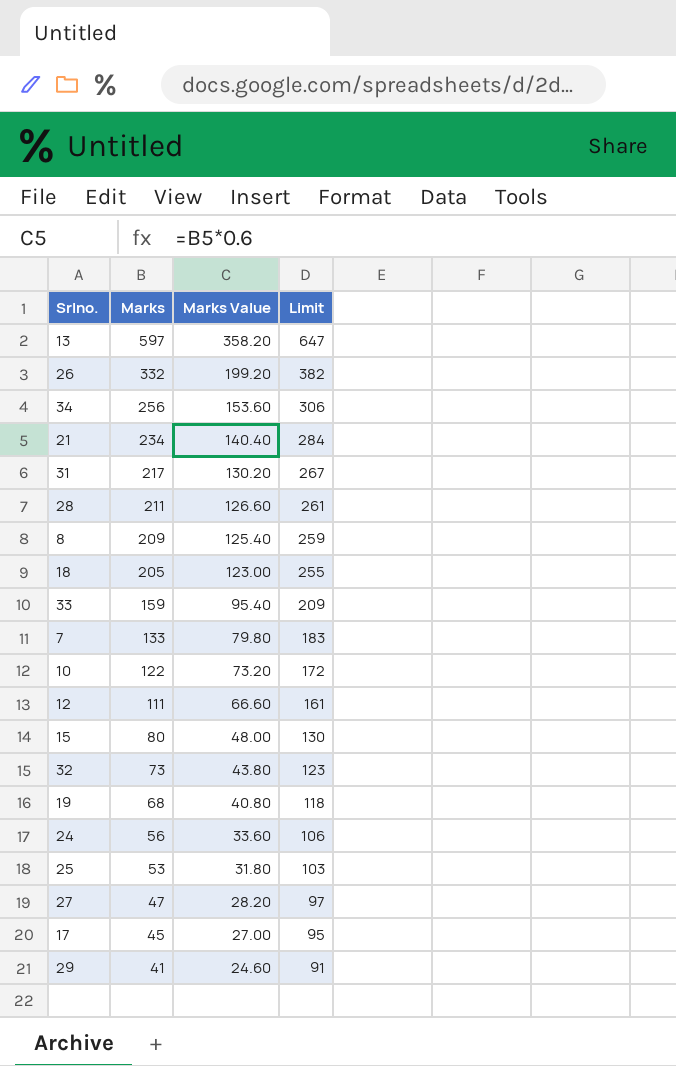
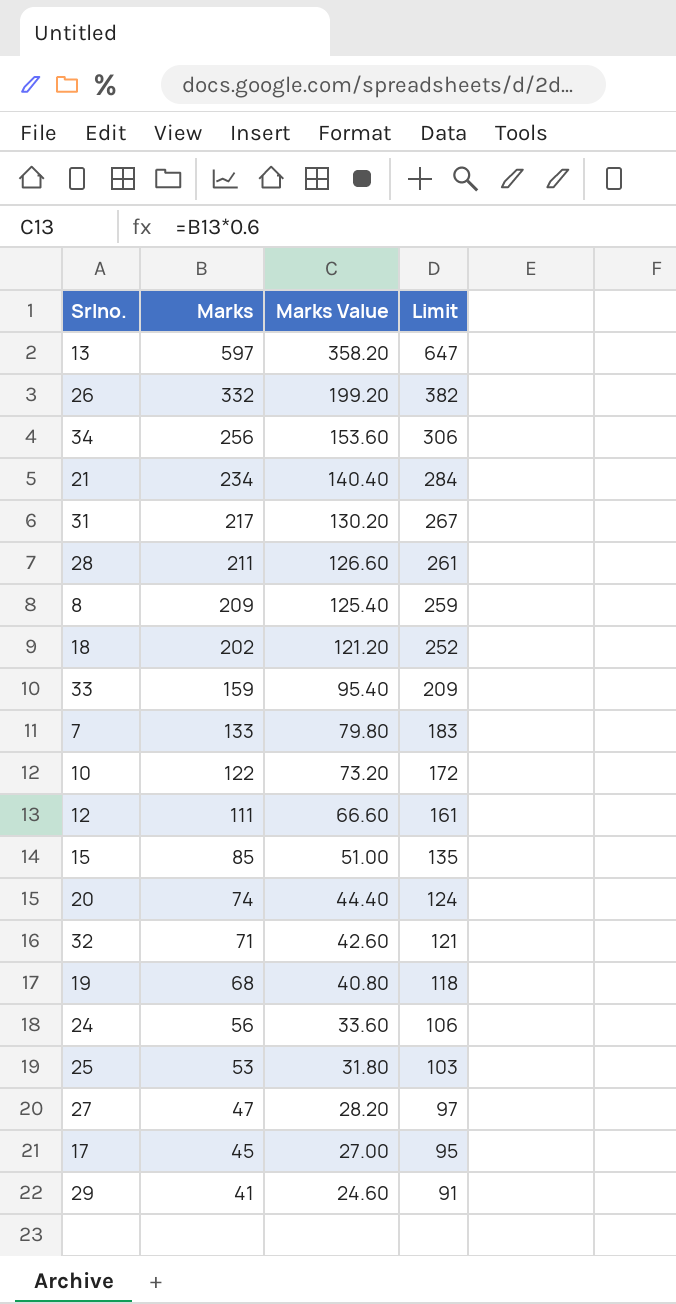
18 | Marks: 205 -> 202
18 | Marks Value: 123.00 -> 121.20
18 | Limit: 255 -> 252
15 | Marks: 80 -> 85
15 | Marks Value: 48.00 -> 51.00
15 | Limit: 130 -> 135
row 20: none -> 74 | 44.40 | 124
32 | Marks: 73 -> 71
32 | Marks Value: 43.80 -> 42.60
32 | Limit: 123 -> 121

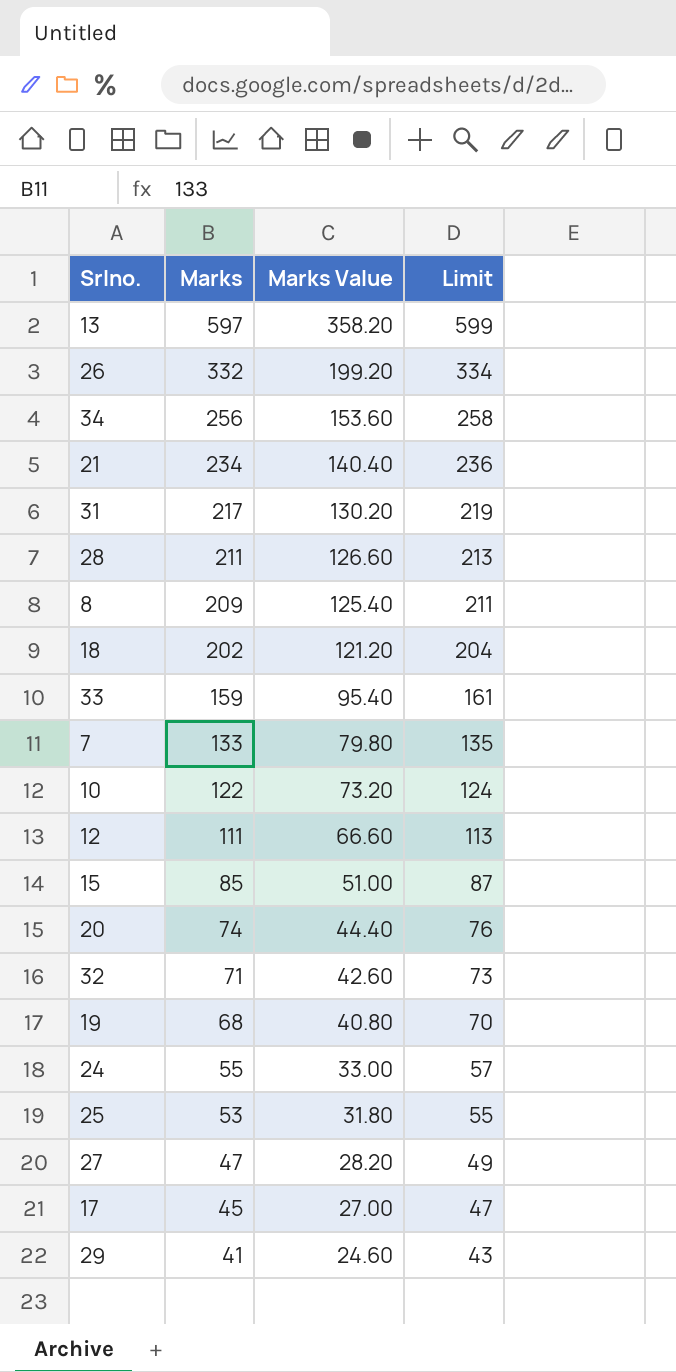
column Limit | formula: [Marks] + 50 -> [Marks] + 2
24 | Marks: 56 -> 55
24 | Marks Value: 33.60 -> 33.00

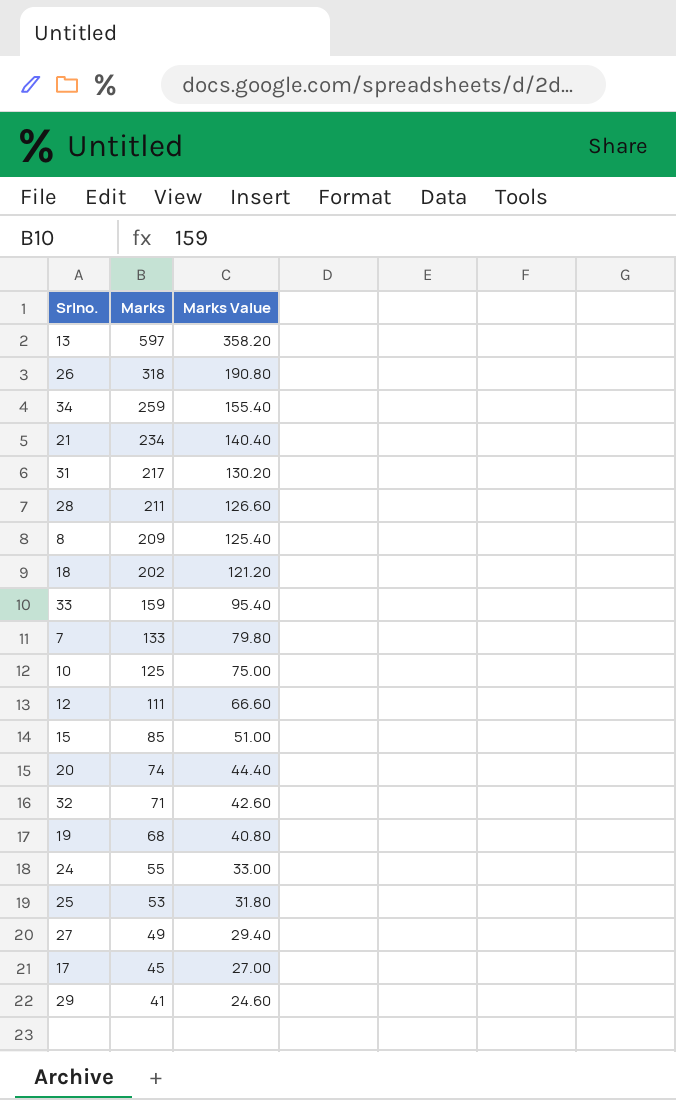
column Limit | formula: [Marks] + 2 -> none
26 | Marks: 332 -> 318
26 | Marks Value: 199.20 -> 190.80
34 | Marks: 256 -> 259
34 | Marks Value: 153.60 -> 155.40
10 | Marks: 122 -> 125
10 | Marks Value: 73.20 -> 75.00
27 | Marks: 47 -> 49
27 | Marks Value: 28.20 -> 29.40

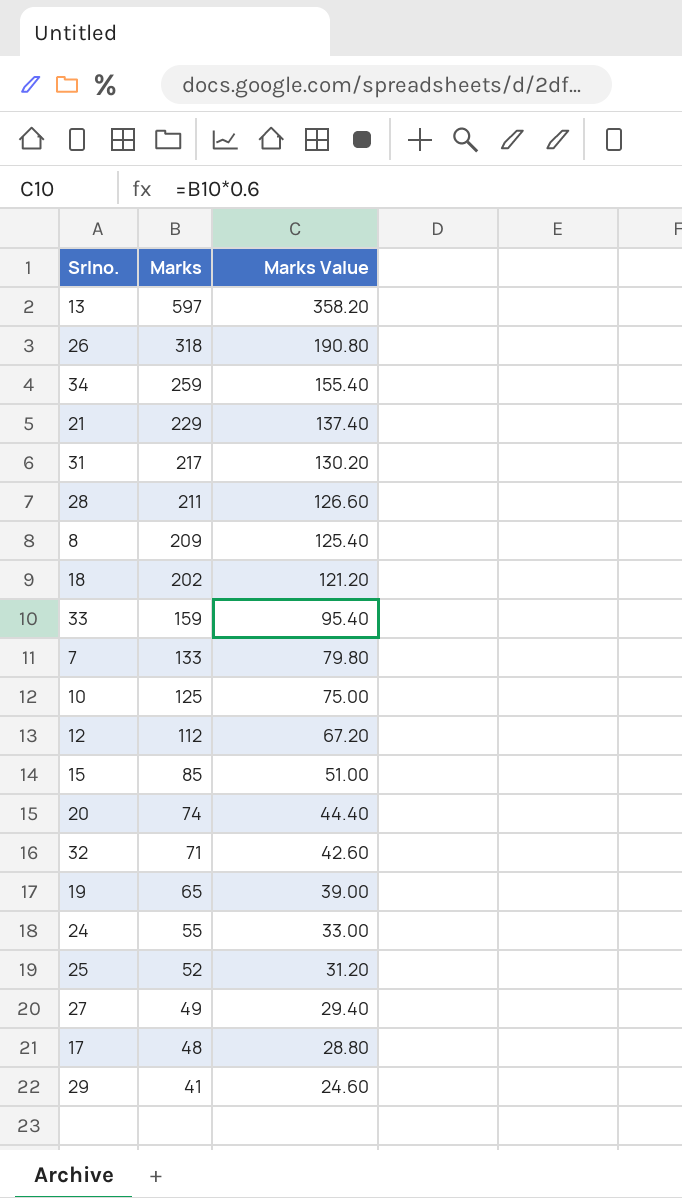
21 | Marks: 234 -> 229
21 | Marks Value: 140.40 -> 137.40
12 | Marks: 111 -> 112
12 | Marks Value: 66.60 -> 67.20
19 | Marks: 68 -> 65
19 | Marks Value: 40.80 -> 39.00
25 | Marks: 53 -> 52
25 | Marks Value: 31.80 -> 31.20
17 | Marks: 45 -> 48
17 | Marks Value: 27.00 -> 28.80

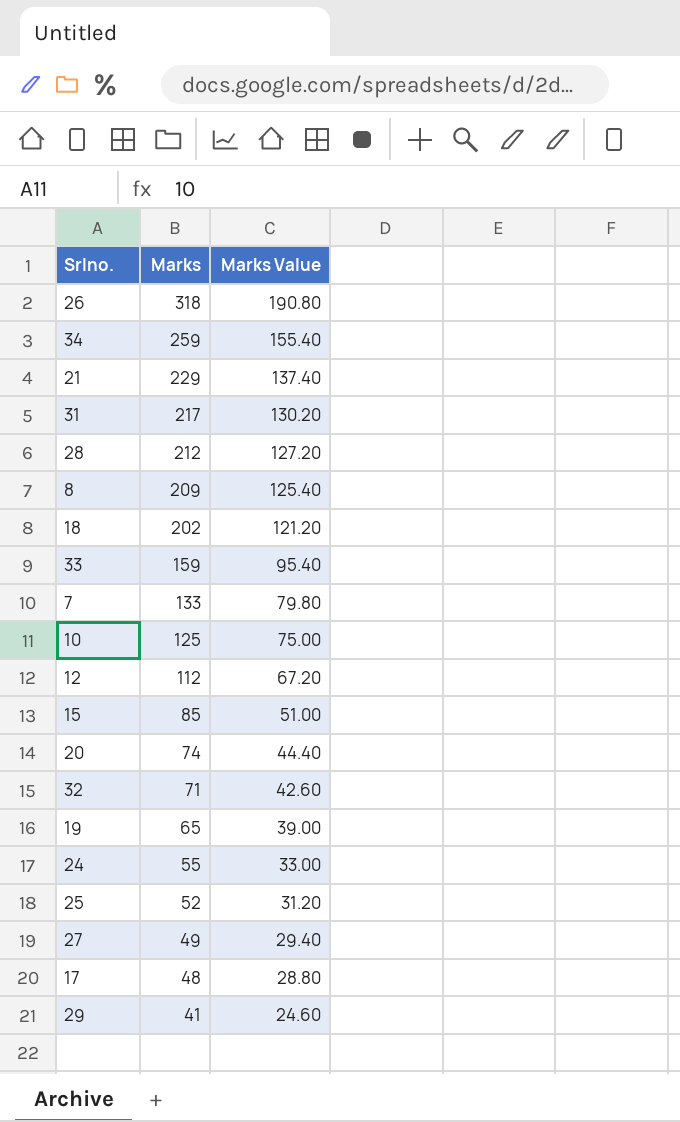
row 13: 597 | 358.20 -> none
28 | Marks: 211 -> 212
28 | Marks Value: 126.60 -> 127.20

